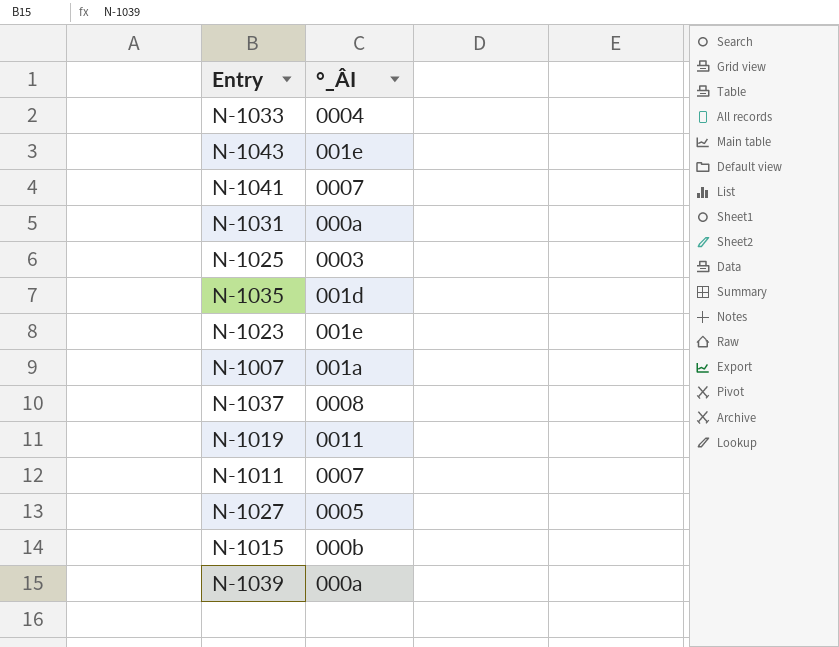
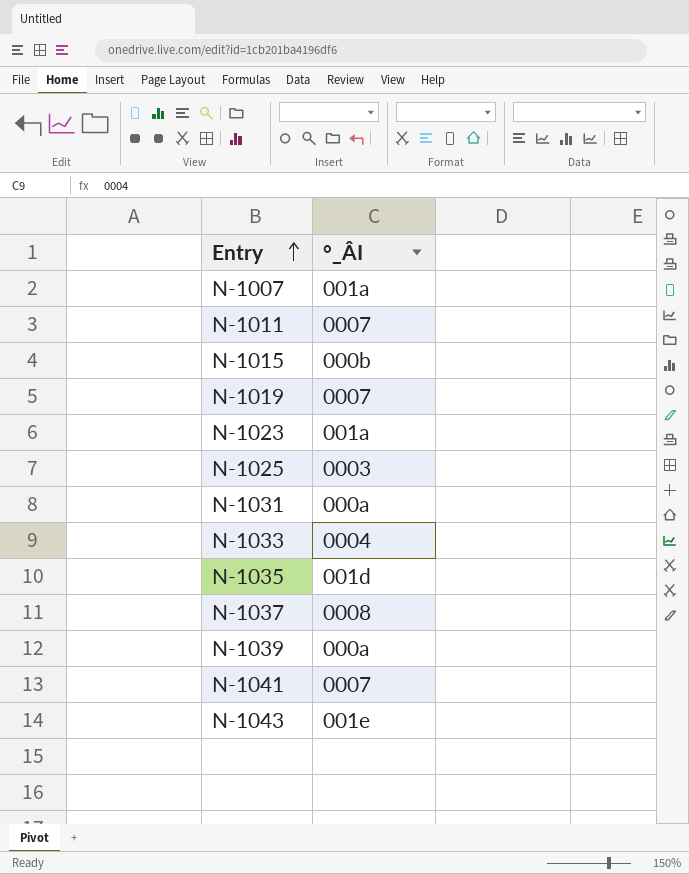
row order: none -> Entry ascending
row N-1027: 0005 -> none
N-1019 | °_ÂI: 0011 -> 0007
N-1023 | °_ÂI: 001e -> 001a

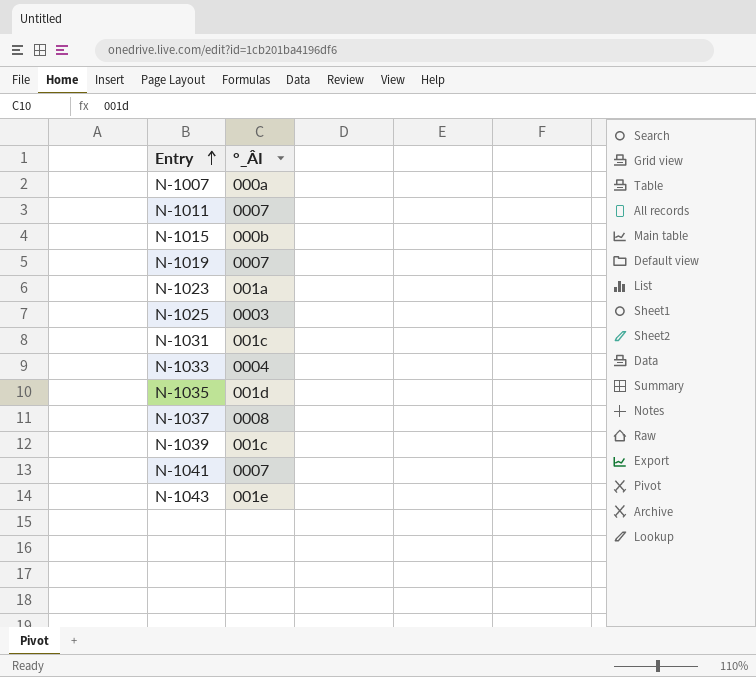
N-1007 | °_ÂI: 001a -> 000a
N-1031 | °_ÂI: 000a -> 001c
N-1039 | °_ÂI: 000a -> 001c

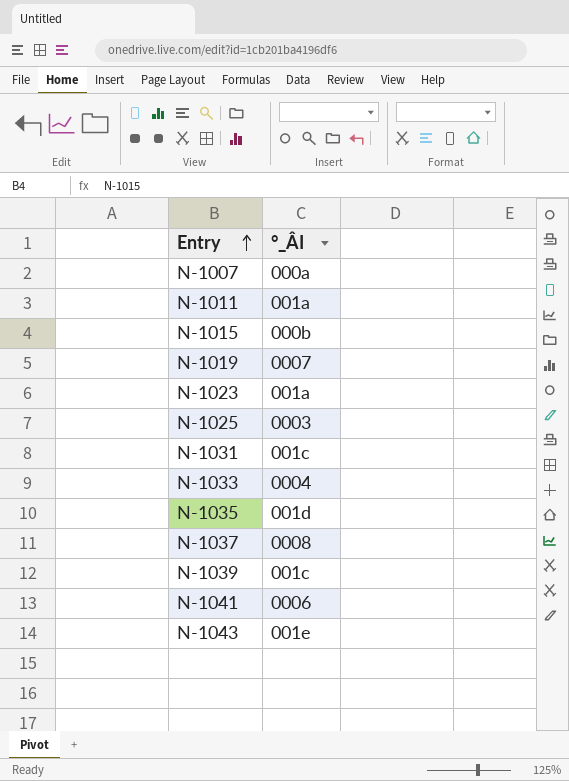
N-1011 | °_ÂI: 0007 -> 001a
N-1041 | °_ÂI: 0007 -> 0006

